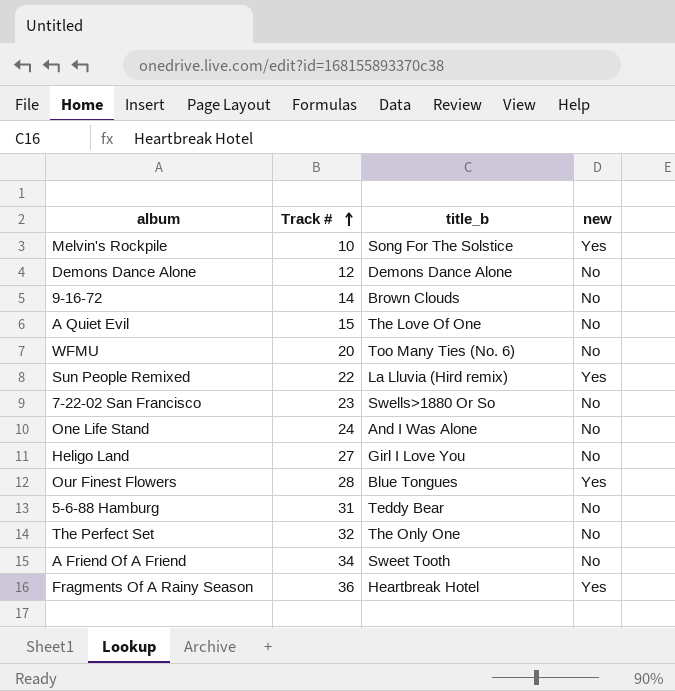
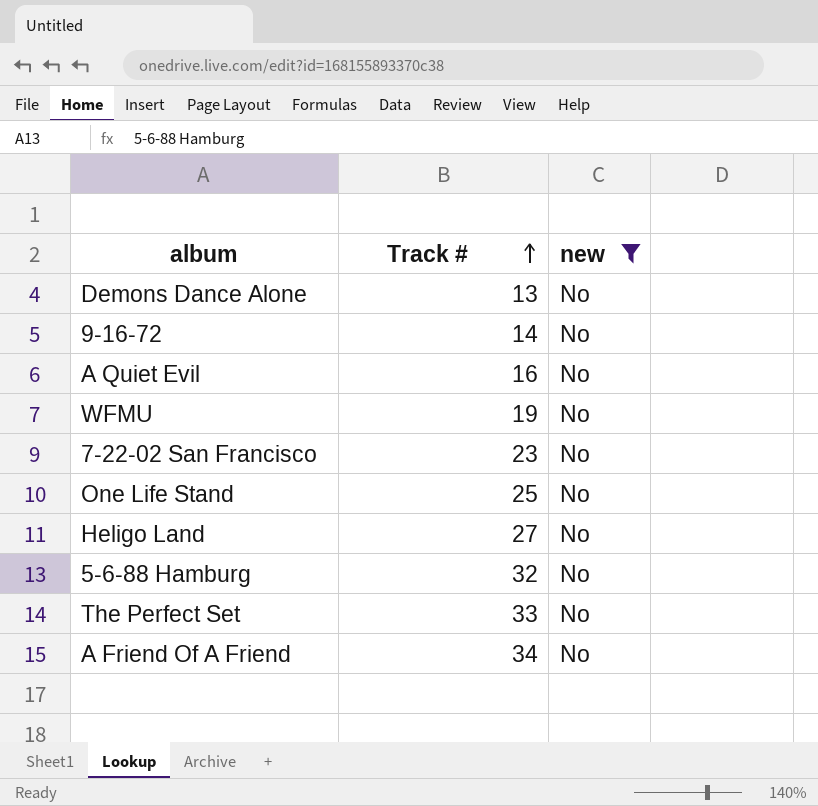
filter: none -> new = No
column title_b | position: 3 -> none
Demons Dance Alone | Track #: 12 -> 13
A Quiet Evil | Track #: 15 -> 16
WFMU | Track #: 20 -> 19
One Life Stand | Track #: 24 -> 25
5-6-88 Hamburg | Track #: 31 -> 32
The Perfect Set | Track #: 32 -> 33

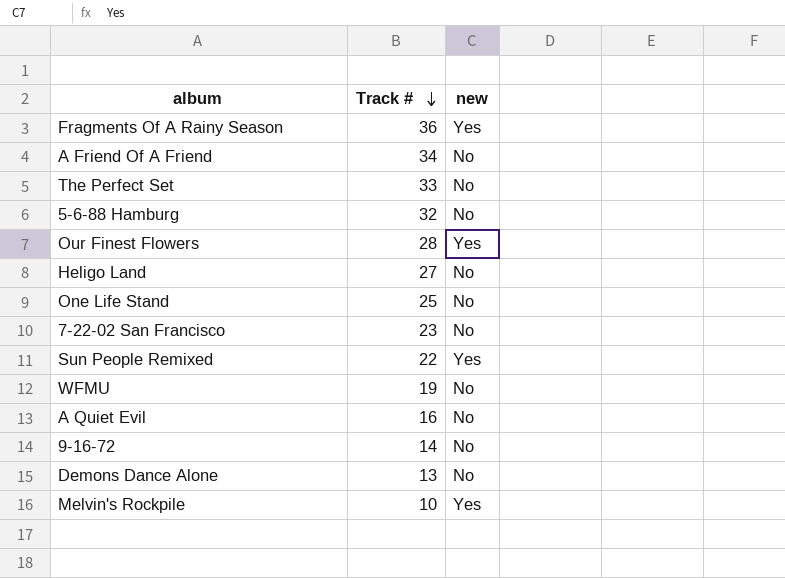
filter: new = No -> none
row order: Track # ascending -> Track # descending

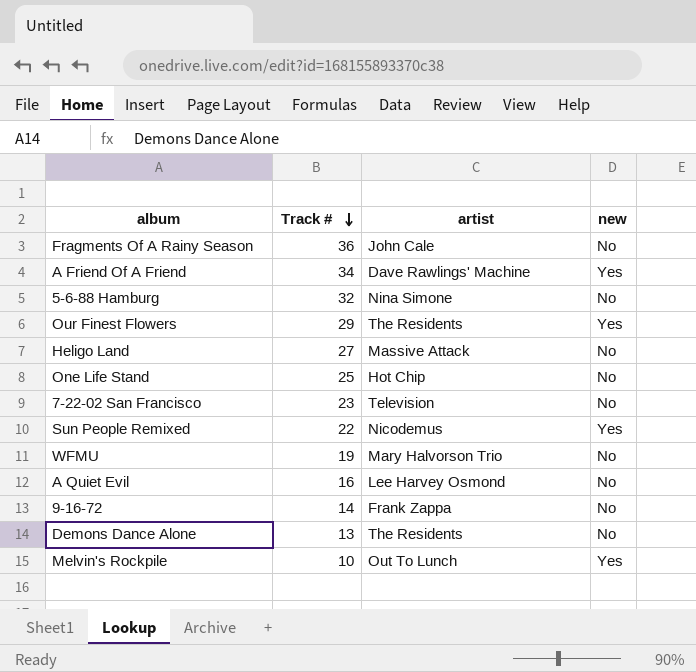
column artist | position: none -> 3
row The Perfect Set: 33 | No -> none
Fragments Of A Rainy Season | new: Yes -> No
A Friend Of A Friend | new: No -> Yes
Our Finest Flowers | Track #: 28 -> 29

